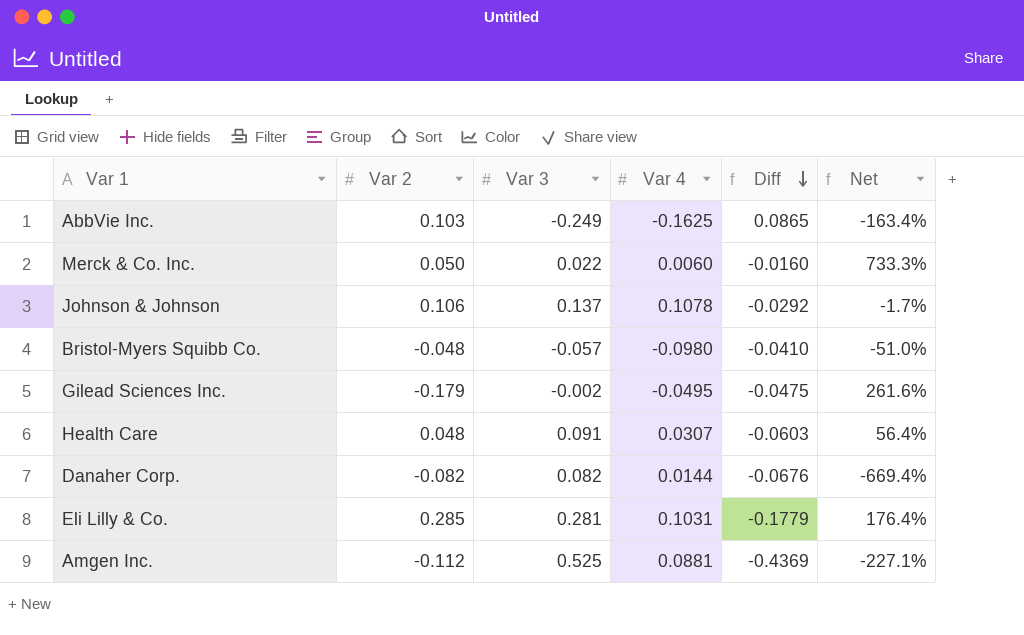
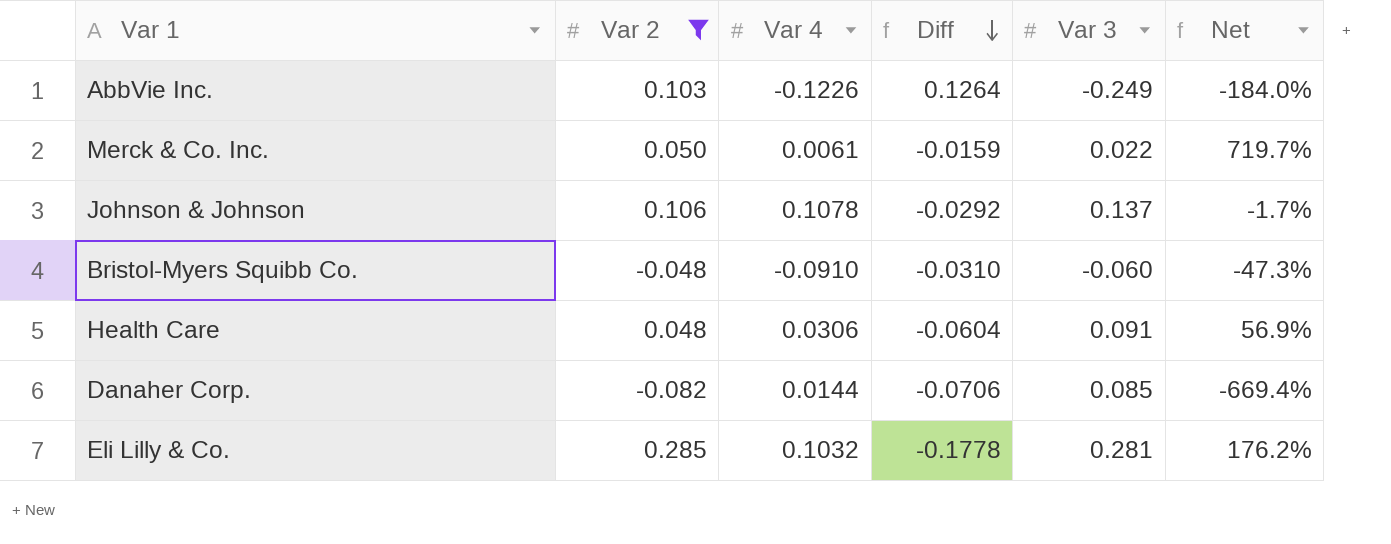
filter: none -> Var 2 >= -0.082
column Var 3 | position: 3 -> 5
AbbVie Inc. | Var 4: -0.1625 -> -0.1226
AbbVie Inc. | Diff: 0.0865 -> 0.1264
AbbVie Inc. | Net: -163.4% -> -184.0%
Merck & Co. Inc. | Var 4: 0.0060 -> 0.0061
Merck & Co. Inc. | Diff: -0.0160 -> -0.0159
Merck & Co. Inc. | Net: 733.3% -> 719.7%
Bristol-Myers Squibb Co. | Var 4: -0.0980 -> -0.0910
Bristol-Myers Squibb Co. | Diff: -0.0410 -> -0.0310
Bristol-Myers Squibb Co. | Var 3: -0.057 -> -0.060
Bristol-Myers Squibb Co. | Net: -51.0% -> -47.3%
Health Care | Var 4: 0.0307 -> 0.0306
Health Care | Diff: -0.0603 -> -0.0604
Health Care | Net: 56.4% -> 56.9%
Danaher Corp. | Diff: -0.0676 -> -0.0706
Danaher Corp. | Var 3: 0.082 -> 0.085
Eli Lilly & Co. | Var 4: 0.1031 -> 0.1032
Eli Lilly & Co. | Diff: -0.1779 -> -0.1778
Eli Lilly & Co. | Net: 176.4% -> 176.2%

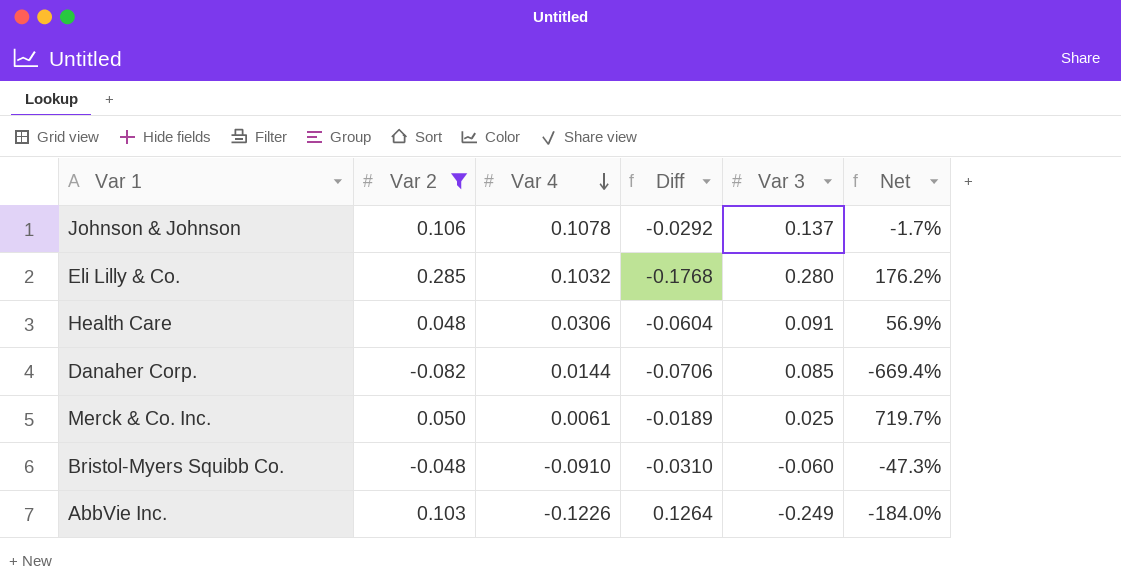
row order: Diff descending -> Var 4 descending
Eli Lilly & Co. | Diff: -0.1778 -> -0.1768
Eli Lilly & Co. | Var 3: 0.281 -> 0.280
Merck & Co. Inc. | Diff: -0.0159 -> -0.0189
Merck & Co. Inc. | Var 3: 0.022 -> 0.025

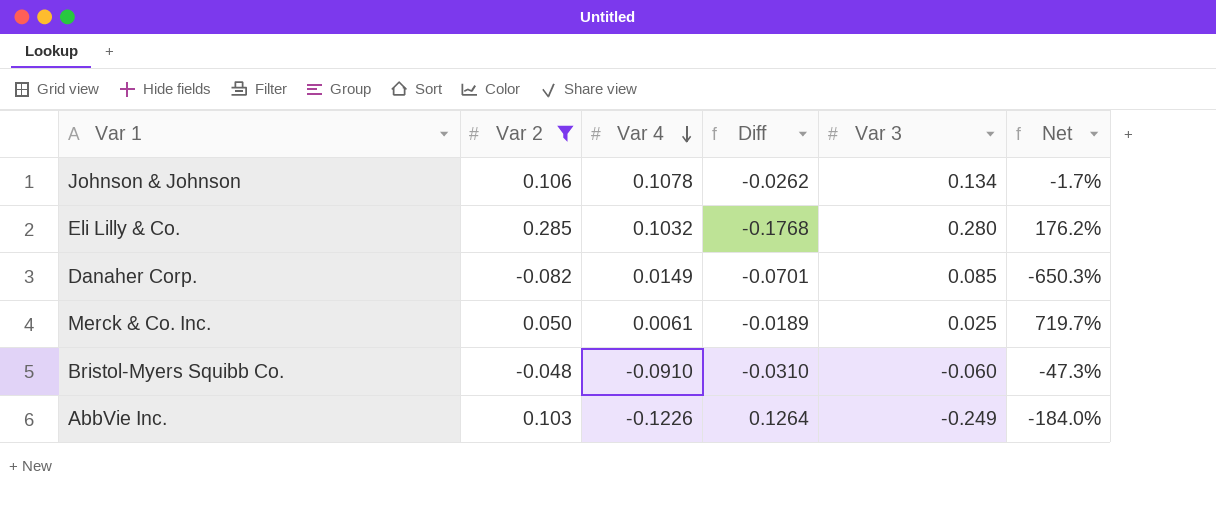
row Health Care: 0.048 | 0.0306 | -0.0604 | 0.091 | 56.9% -> none
Johnson & Johnson | Diff: -0.0292 -> -0.0262
Johnson & Johnson | Var 3: 0.137 -> 0.134
Danaher Corp. | Var 4: 0.0144 -> 0.0149
Danaher Corp. | Diff: -0.0706 -> -0.0701
Danaher Corp. | Net: -669.4% -> -650.3%

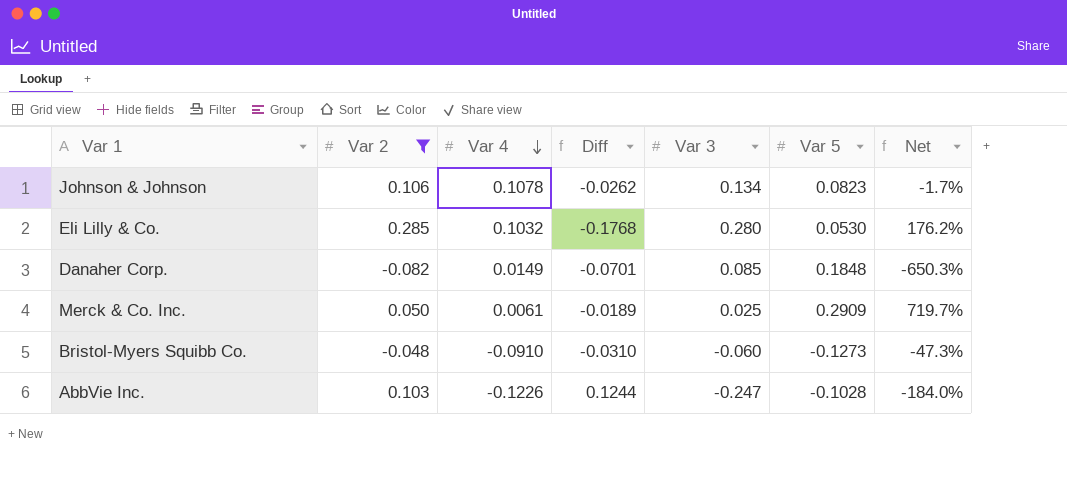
column Var 5 | position: none -> 6
AbbVie Inc. | Diff: 0.1264 -> 0.1244
AbbVie Inc. | Var 3: -0.249 -> -0.247

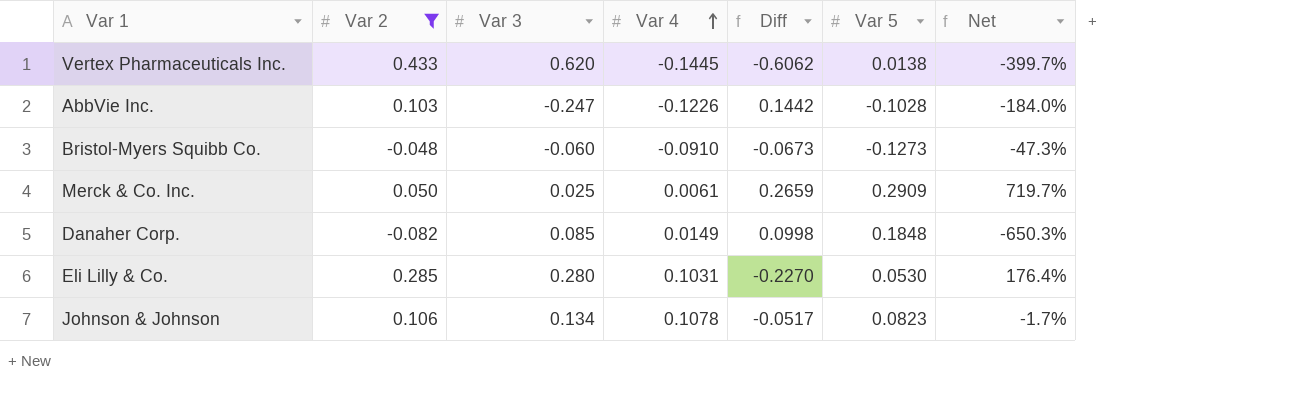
row order: Var 4 descending -> Var 4 ascending
column Var 3 | position: 5 -> 3
column Diff | formula: [Var 4] - [Var 3] -> [Var 5] - [Var 3]
row Vertex Pharmaceuticals Inc.: none -> 0.433 | 0.620 | -0.1445 | -0.6062 | 0.0138 | -399.7%
Eli Lilly & Co. | Var 4: 0.1032 -> 0.1031
Eli Lilly & Co. | Net: 176.2% -> 176.4%

